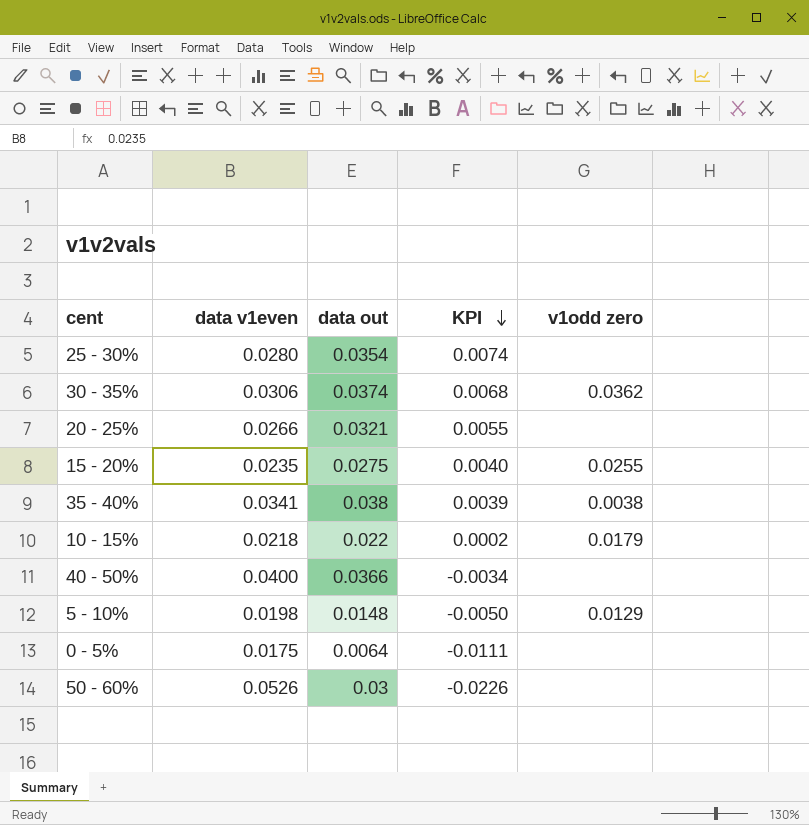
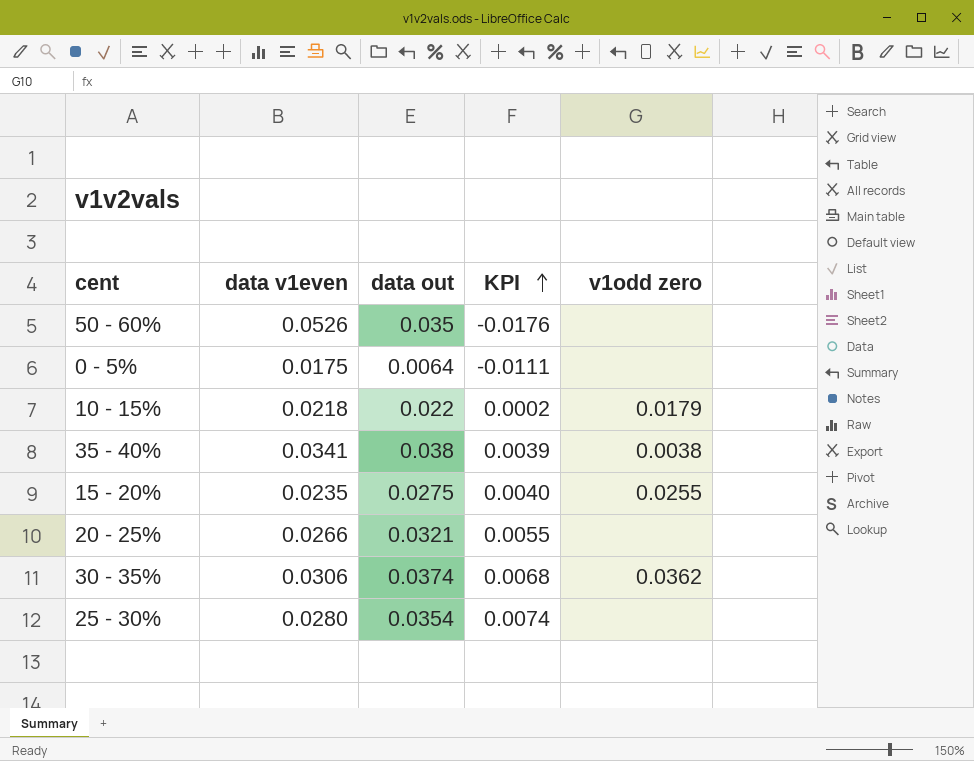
row order: KPI descending -> KPI ascending
row 40 - 50%: 0.0400 | 0.0366 | -0.0034 | none -> none
row 5 - 10%: 0.0198 | 0.0148 | -0.0050 | 0.0129 -> none
50 - 60% | data out: 0.03 -> 0.035
50 - 60% | KPI: -0.0226 -> -0.0176

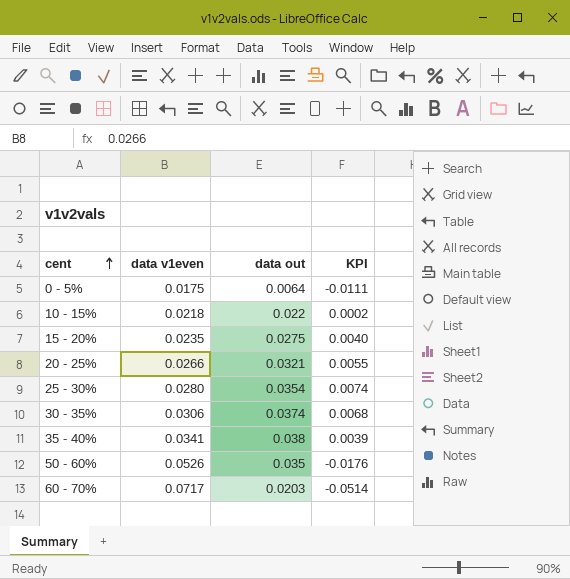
row order: KPI ascending -> cent ascending
column v1odd zero | position: 5 -> none
row 60 - 70%: none -> 0.0717 | 0.0203 | -0.0514

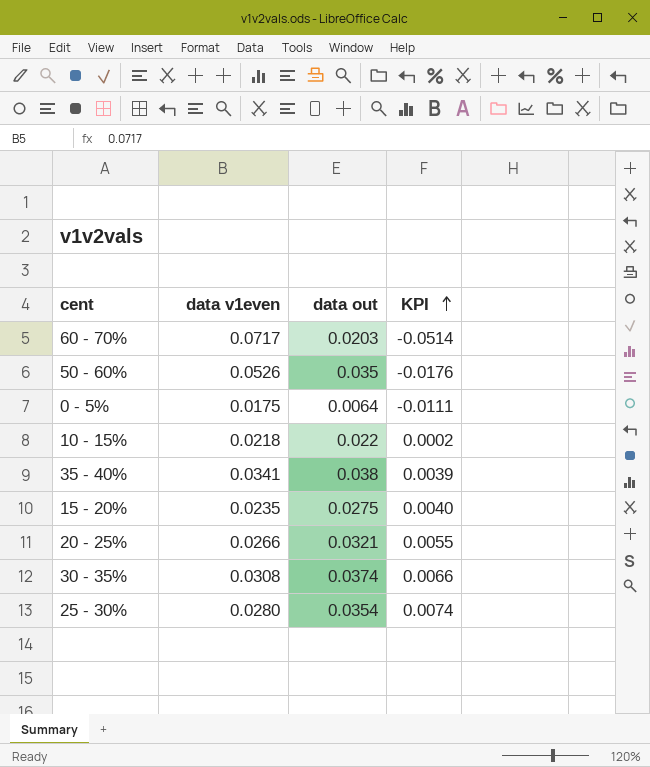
row order: cent ascending -> KPI ascending
30 - 35% | data v1even: 0.0306 -> 0.0308
30 - 35% | KPI: 0.0068 -> 0.0066

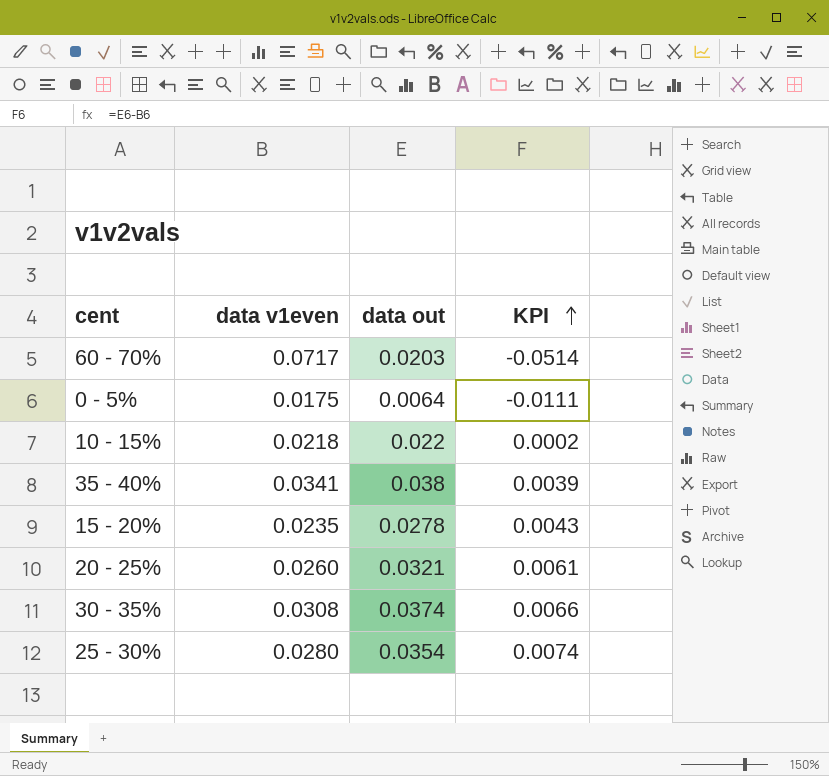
row 50 - 60%: 0.0526 | 0.035 | -0.0176 -> none
15 - 20% | data out: 0.0275 -> 0.0278
15 - 20% | KPI: 0.0040 -> 0.0043
20 - 25% | data v1even: 0.0266 -> 0.0260
20 - 25% | KPI: 0.0055 -> 0.0061

